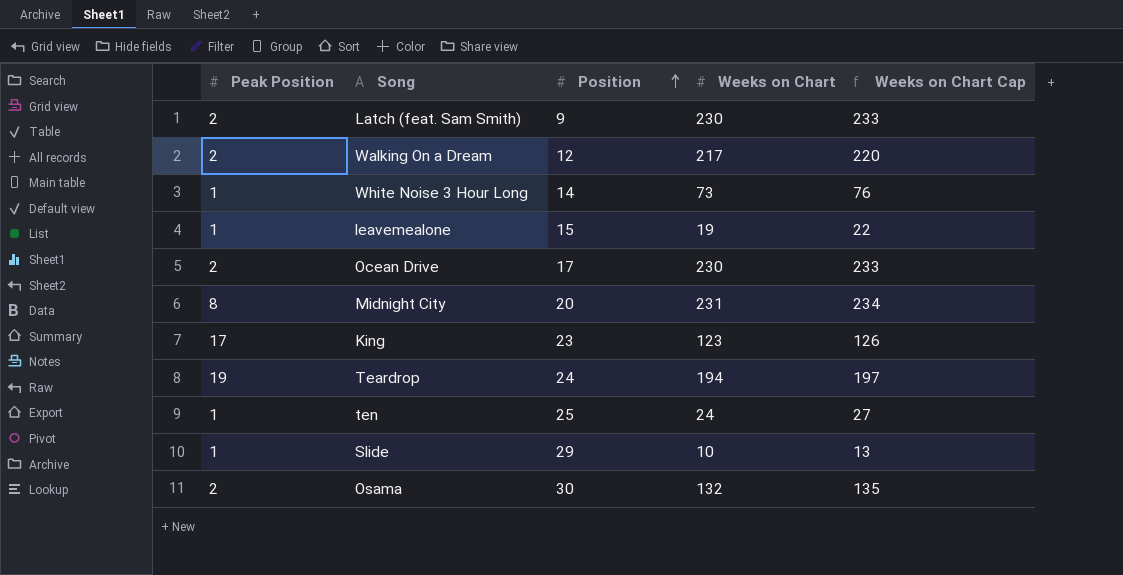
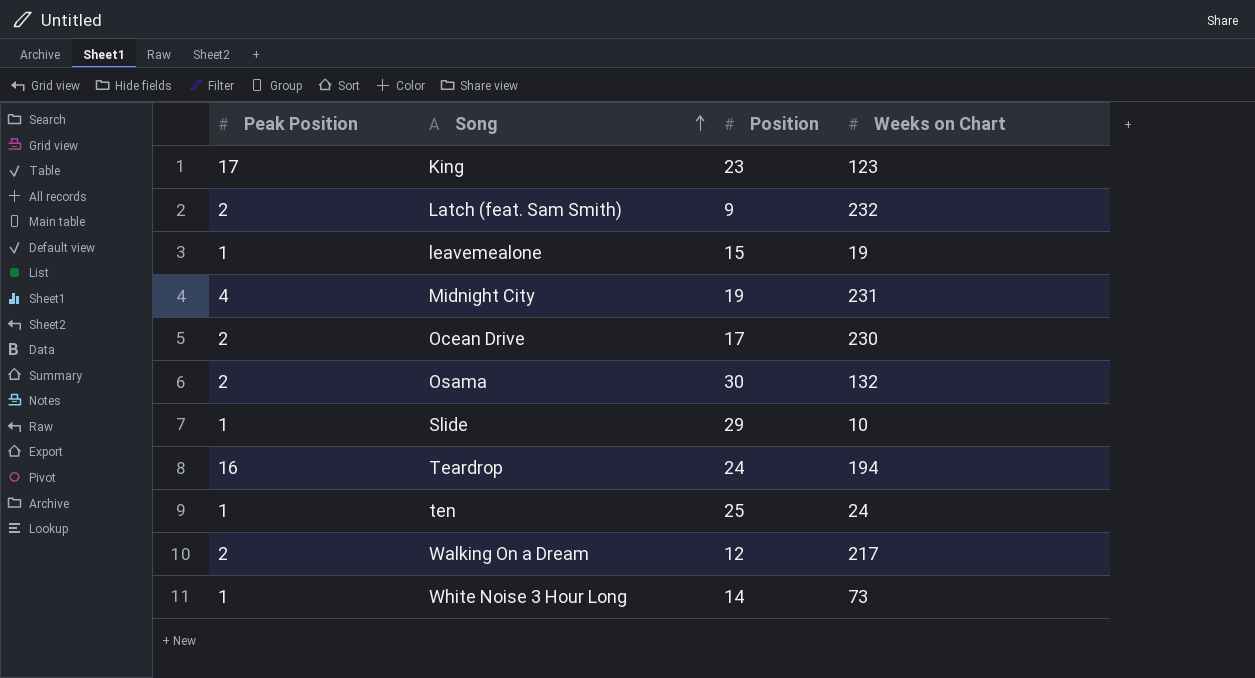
row order: Position ascending -> Song ascending
column Weeks on Chart Cap | formula: [Weeks on Chart] + 3 -> none
Latch (feat. Sam Smith) | Weeks on Chart: 230 -> 232
Midnight City | Peak Position: 8 -> 4
Midnight City | Position: 20 -> 19
Teardrop | Peak Position: 19 -> 16

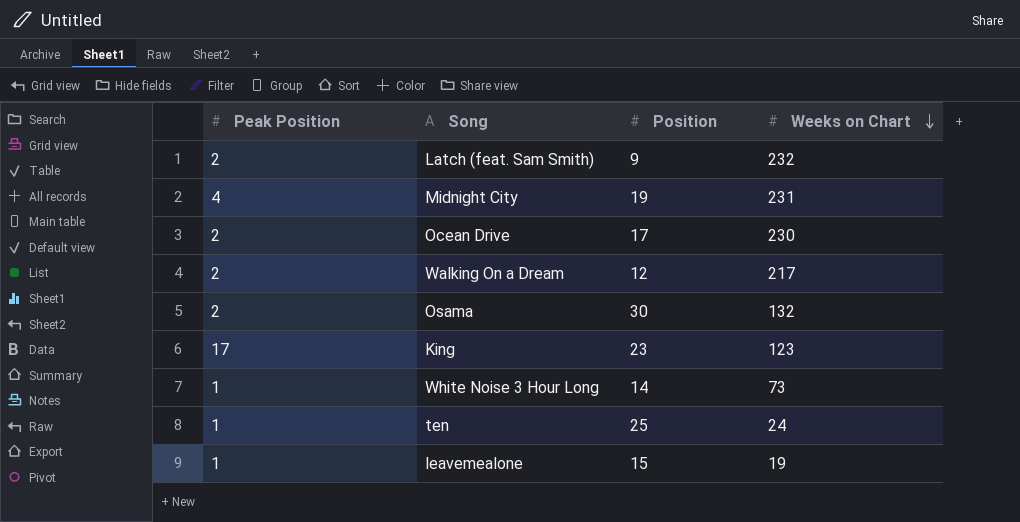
row order: Song ascending -> Weeks on Chart descending
row Slide: 1 | 29 | 10 -> none
row Teardrop: 16 | 24 | 194 -> none

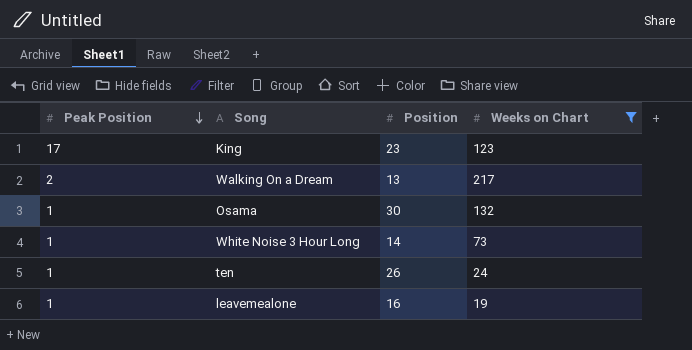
filter: none -> Weeks on Chart <= 217
row order: Weeks on Chart descending -> Peak Position descending
Walking On a Dream | Position: 12 -> 13
Osama | Peak Position: 2 -> 1
ten | Position: 25 -> 26
leavemealone | Position: 15 -> 16

